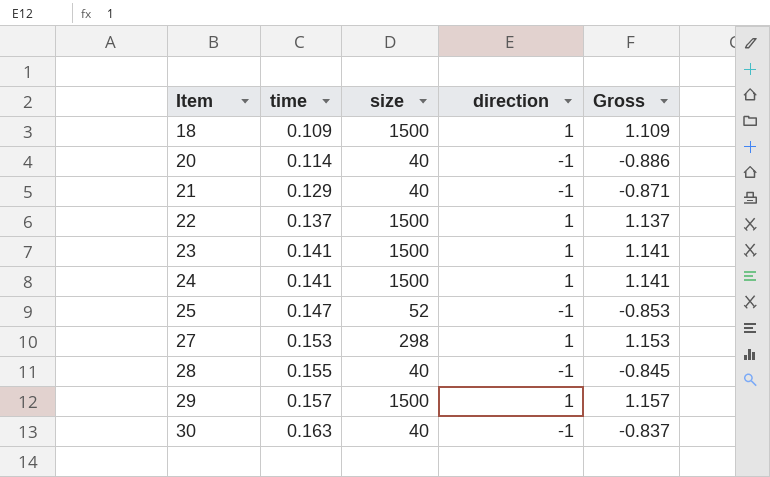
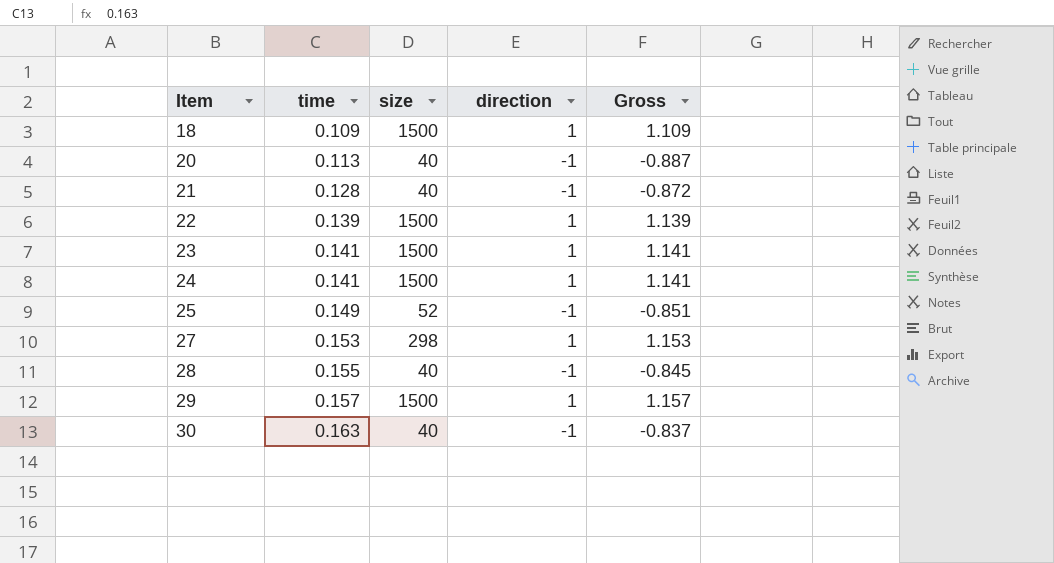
20 | time: 0.114 -> 0.113
20 | Gross: -0.886 -> -0.887
21 | time: 0.129 -> 0.128
21 | Gross: -0.871 -> -0.872
22 | time: 0.137 -> 0.139
22 | Gross: 1.137 -> 1.139
25 | time: 0.147 -> 0.149
25 | Gross: -0.853 -> -0.851

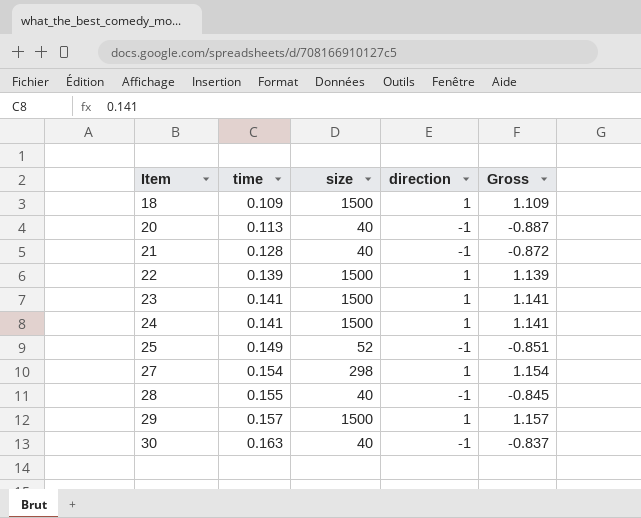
27 | time: 0.153 -> 0.154
27 | Gross: 1.153 -> 1.154

